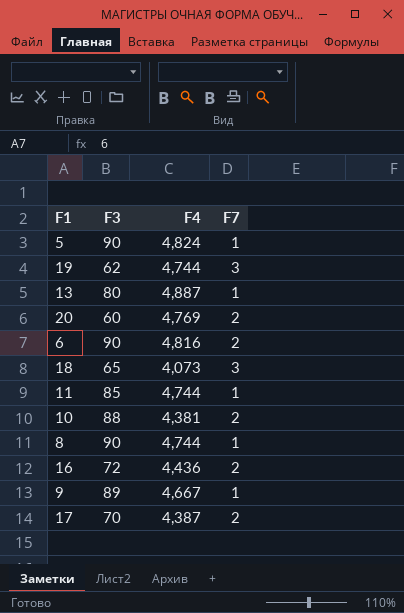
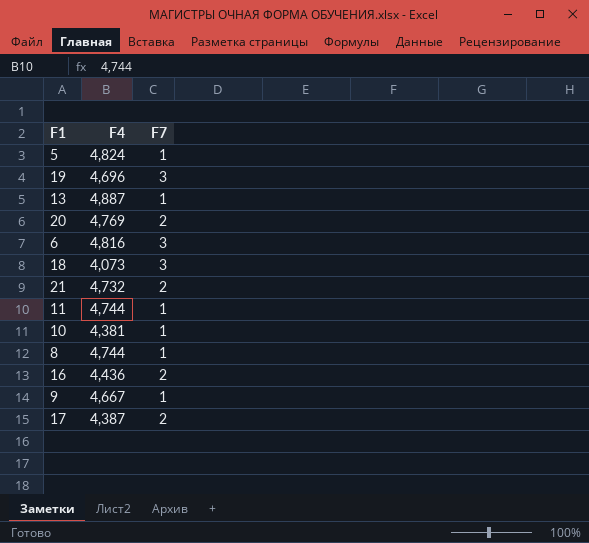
column F3 | position: 2 -> none
19 | F4: 4,744 -> 4,696
6 | F7: 2 -> 3
row 21: none -> 4,732 | 2
10 | F7: 2 -> 1

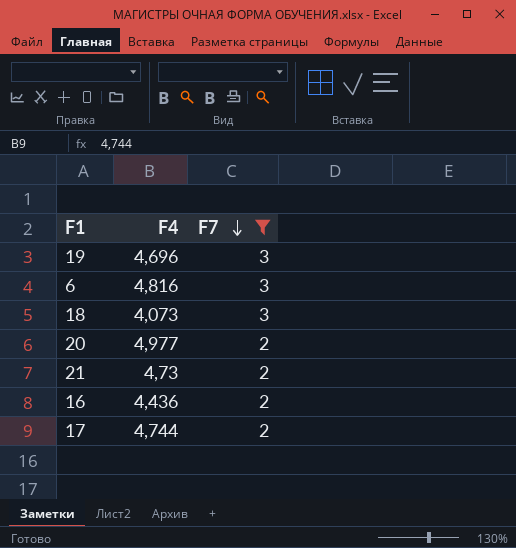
filter: none -> F7 != 1
row order: none -> F7 descending
20 | F4: 4,769 -> 4,977
21 | F4: 4,732 -> 4,73
17 | F4: 4,387 -> 4,744

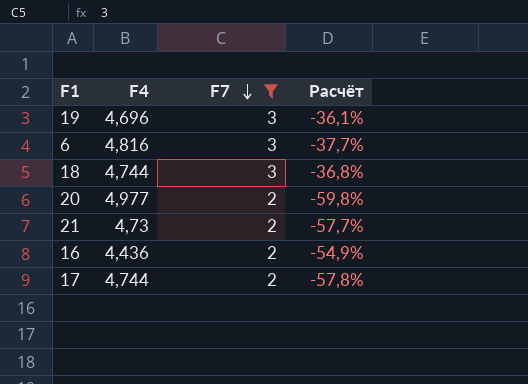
column Расчёт | formula: none -> ([F7] - [F4]) / [F4]
18 | F4: 4,073 -> 4,744

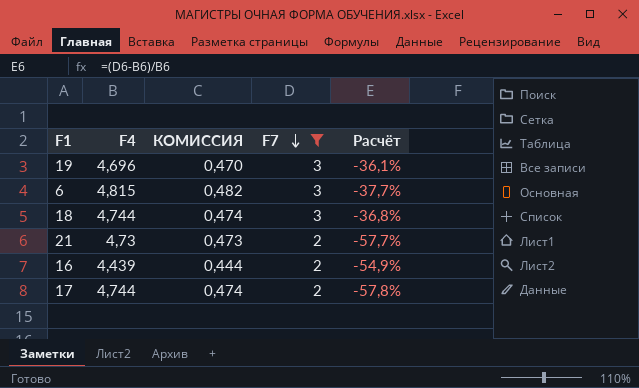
column КОМИССИЯ | formula: none -> [F4] * 0,1
row 20: 4,977 | 2 | -59,8% -> none
6 | F4: 4,816 -> 4,815
16 | F4: 4,436 -> 4,439

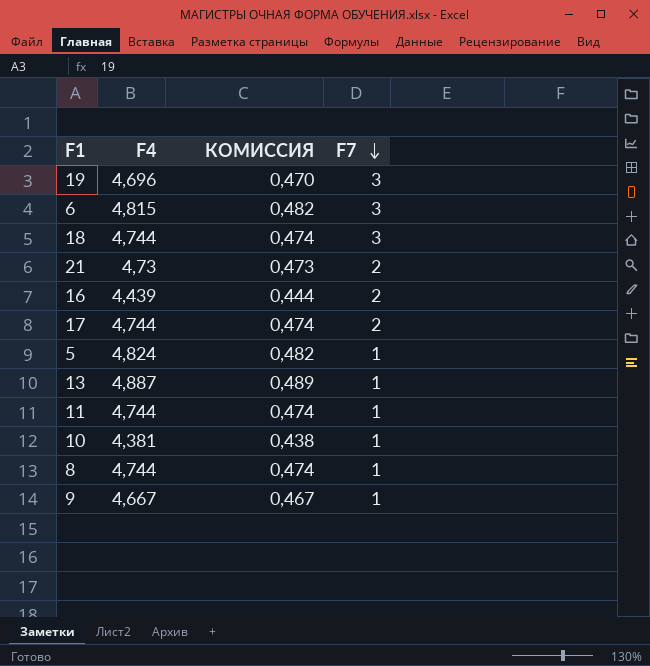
filter: F7 != 1 -> none
column Расчёт | formula: ([F7] - [F4]) / [F4] -> none

